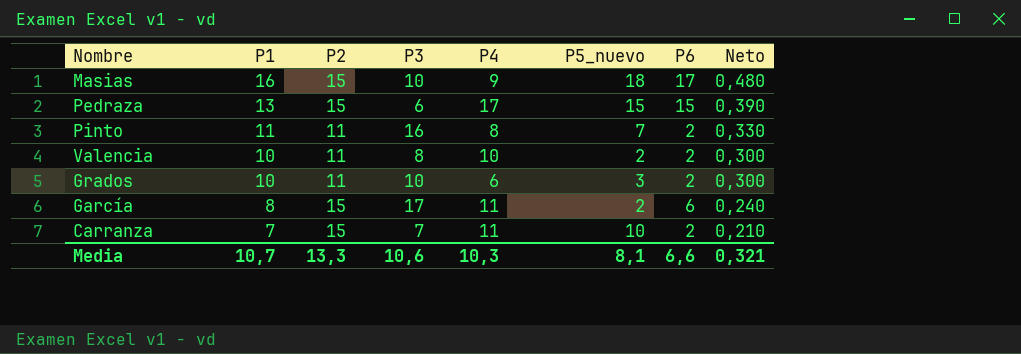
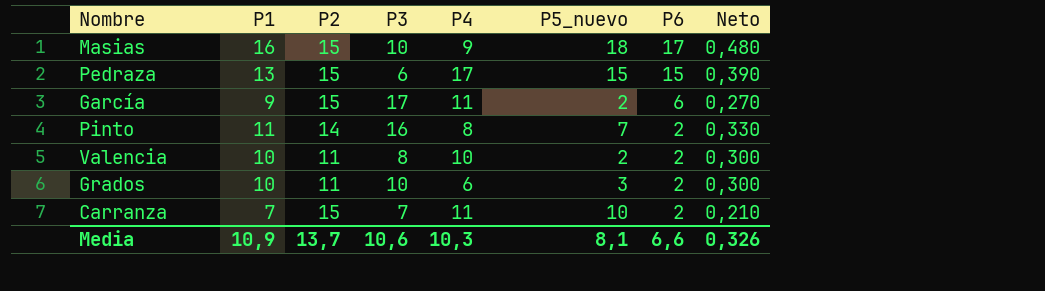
row order: P1 descending -> P6 descending
García | P1: 8 -> 9
García | Neto: 0,240 -> 0,270
Pinto | P2: 11 -> 14
Media | P1: 10,7 -> 10,9
Media | P2: 13,3 -> 13,7
Media | Neto: 0,321 -> 0,326

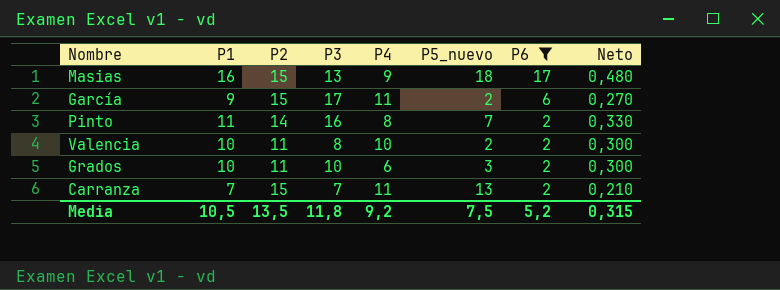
filter: none -> P6 != 15
Masias | P3: 10 -> 13
Carranza | P5_nuevo: 10 -> 13
Media | P1: 10,9 -> 10,5
Media | P2: 13,7 -> 13,5
Media | P3: 10,6 -> 11,8
Media | P4: 10,3 -> 9,2
Media | P5_nuevo: 8,1 -> 7,5
Media | P6: 6,6 -> 5,2
Media | Neto: 0,326 -> 0,315

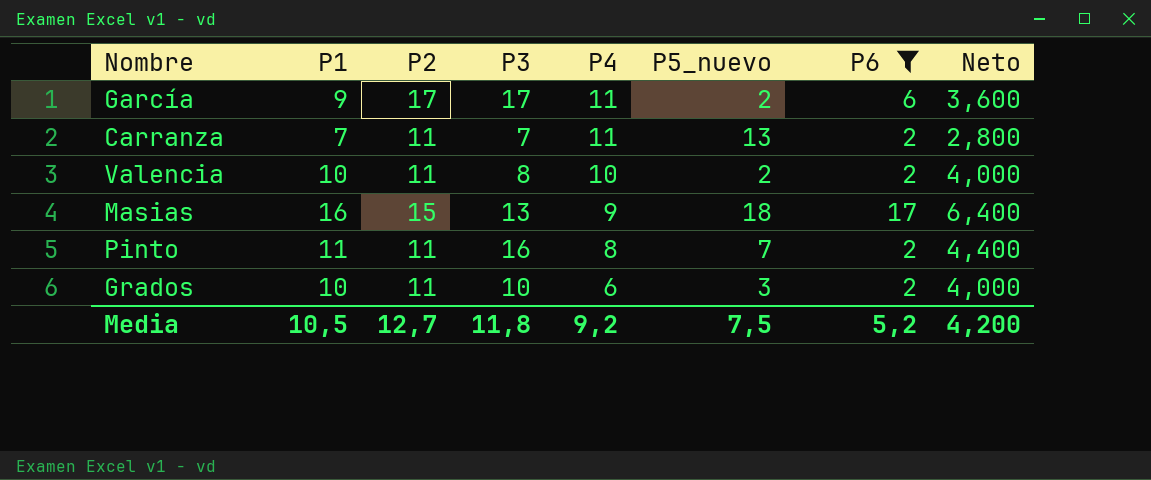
row order: P6 descending -> P4 descending
column Neto | formula: [P1] * 0,03 -> [P1] * 0,4
García | P2: 15 -> 17
Carranza | P2: 15 -> 11
Pinto | P2: 14 -> 11
Media | P2: 13,5 -> 12,7
Media | Neto: 0,315 -> 4,200

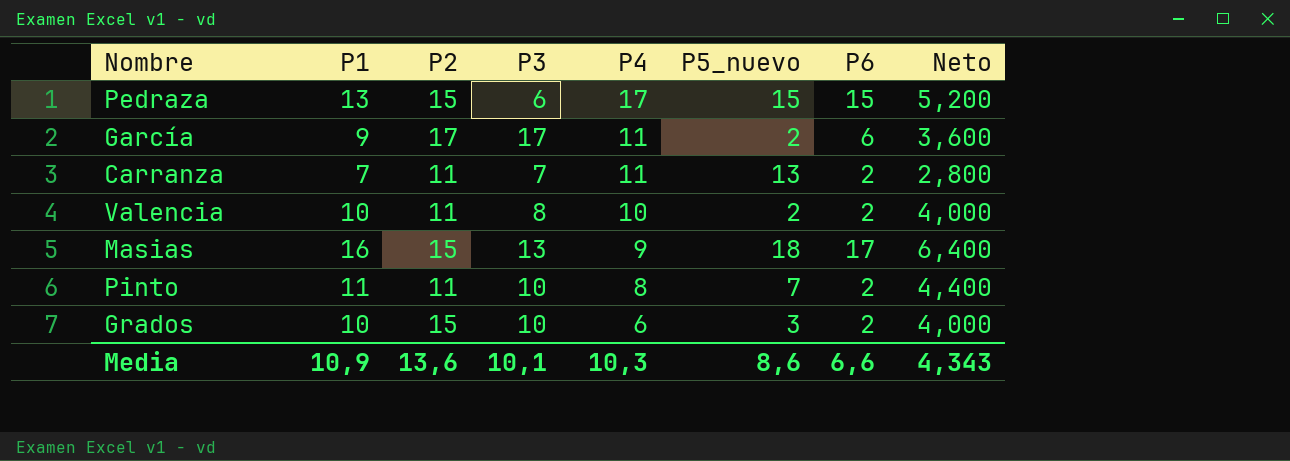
filter: P6 != 15 -> none
Pinto | P3: 16 -> 10
Grados | P2: 11 -> 15
Media | P1: 10,5 -> 10,9
Media | P2: 12,7 -> 13,6
Media | P3: 11,8 -> 10,1
Media | P4: 9,2 -> 10,3
Media | P5_nuevo: 7,5 -> 8,6
Media | P6: 5,2 -> 6,6
Media | Neto: 4,200 -> 4,343

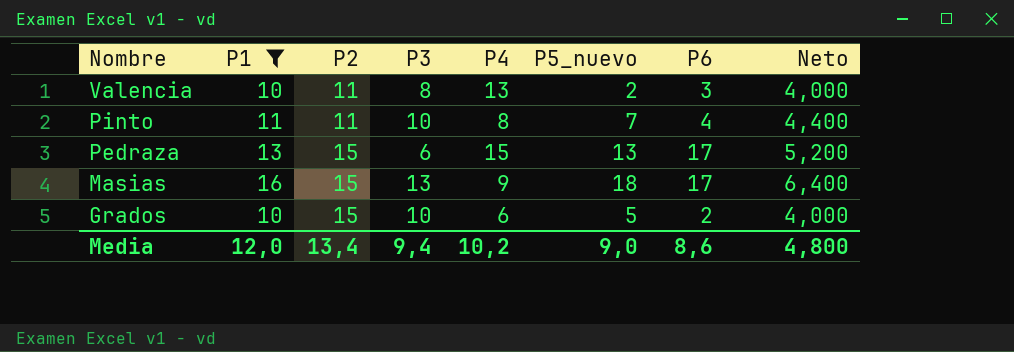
filter: none -> P1 >= 10
row order: P4 descending -> Nombre descending
Valencia | P4: 10 -> 13
Valencia | P6: 2 -> 3
Pinto | P6: 2 -> 4
Pedraza | P4: 17 -> 15
Pedraza | P5_nuevo: 15 -> 13
Pedraza | P6: 15 -> 17
Grados | P5_nuevo: 3 -> 5
Media | P1: 10,9 -> 12,0
Media | P2: 13,6 -> 13,4
Media | P3: 10,1 -> 9,4
Media | P4: 10,3 -> 10,2
Media | P5_nuevo: 8,6 -> 9,0
Media | P6: 6,6 -> 8,6
Media | Neto: 4,343 -> 4,800

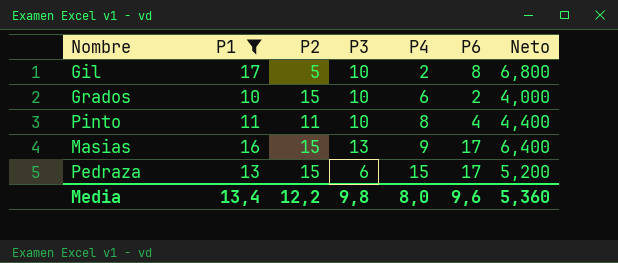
row order: Nombre descending -> P4 ascending
column P5_nuevo | position: 6 -> none
row Valencia: 10 | 11 | 8 | 13 | 2 | 3 | 4,000 -> none
row Gil: none -> 17 | 5 | 10 | 2 | 8 | 6,800
Media | P1: 12,0 -> 13,4
Media | P2: 13,4 -> 12,2
Media | P3: 9,4 -> 9,8
Media | P4: 10,2 -> 8,0
Media | P6: 8,6 -> 9,6
Media | Neto: 4,800 -> 5,360

